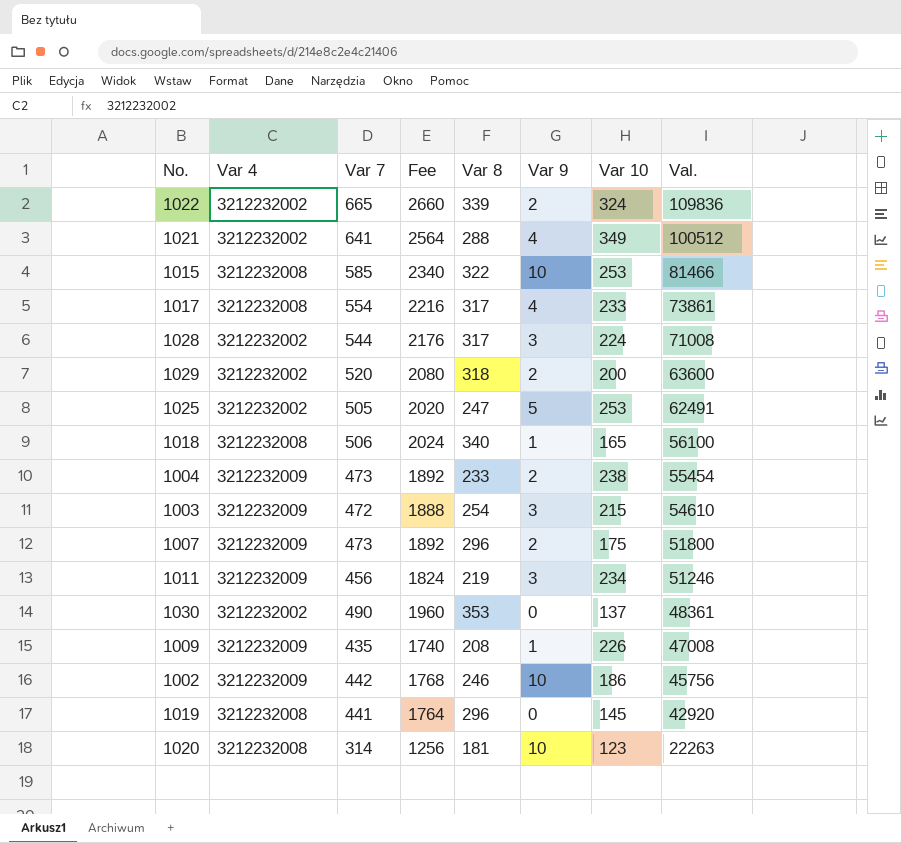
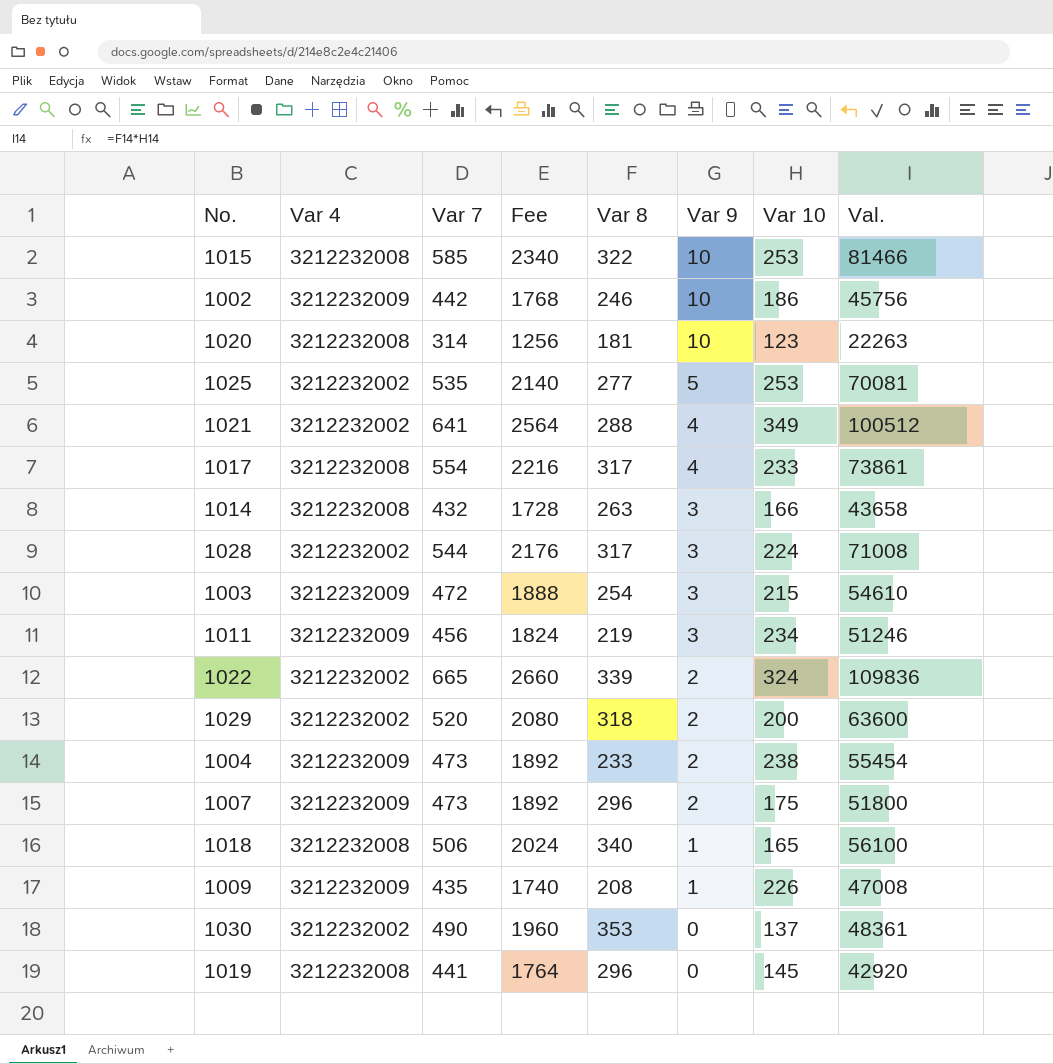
row order: Val. descending -> Var 9 descending
1025 | Var 7: 505 -> 535
1025 | Fee: 2020 -> 2140
1025 | Var 8: 247 -> 277
1025 | Val.: 62491 -> 70081
row 1014: none -> 3212232008 | 432 | 1728 | 263 | 3 | 166 | 43658

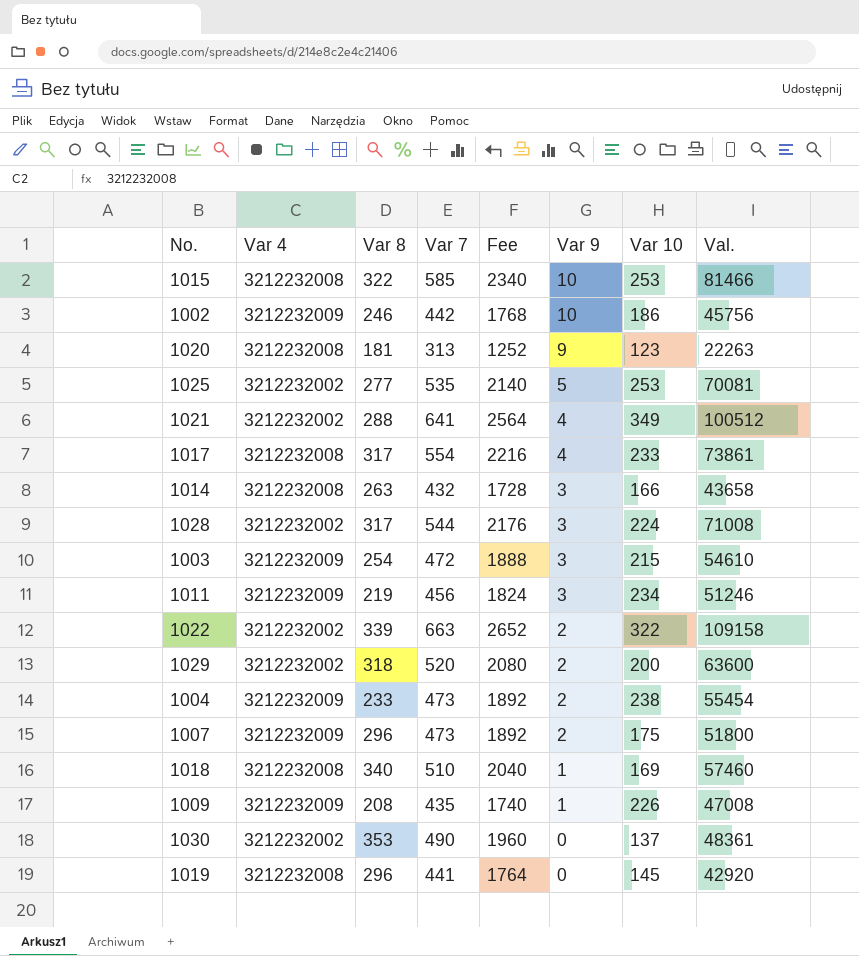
column Var 8 | position: 5 -> 3
1020 | Var 7: 314 -> 313
1020 | Fee: 1256 -> 1252
1020 | Var 9: 10 -> 9
1022 | Var 7: 665 -> 663
1022 | Fee: 2660 -> 2652
1022 | Var 10: 324 -> 322
1022 | Val.: 109836 -> 109158
1018 | Var 7: 506 -> 510
1018 | Fee: 2024 -> 2040
1018 | Var 10: 165 -> 169
1018 | Val.: 56100 -> 57460

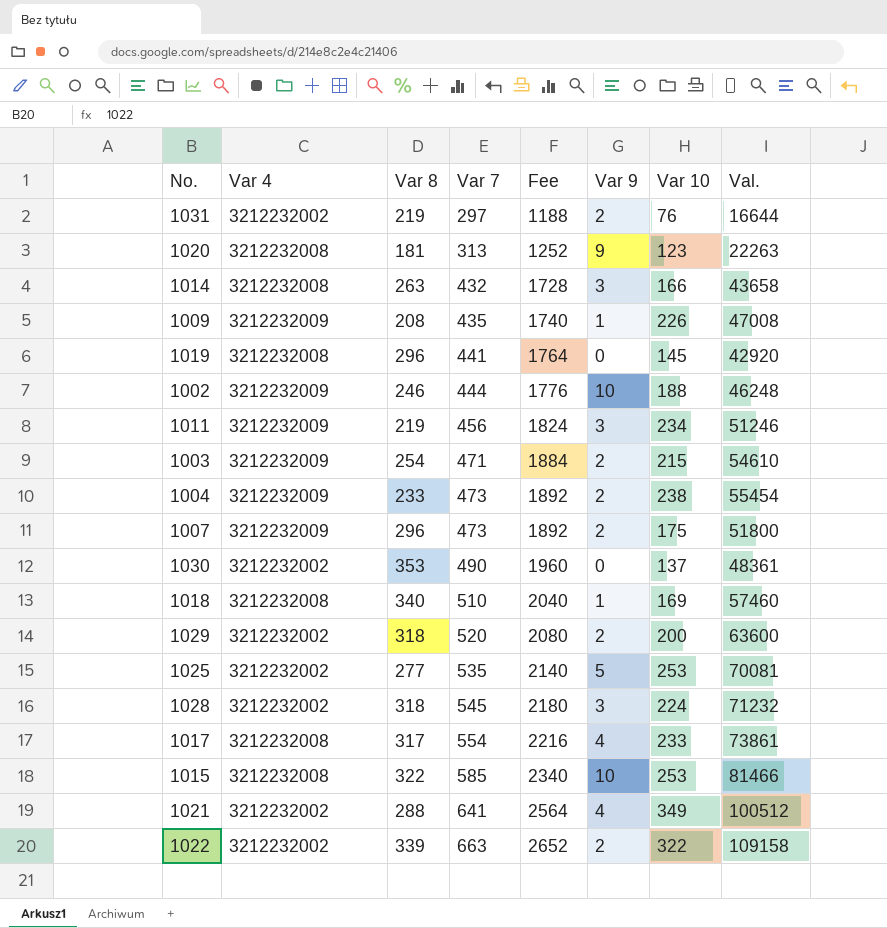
row order: Var 9 descending -> Var 7 ascending
row 1031: none -> 3212232002 | 219 | 297 | 1188 | 2 | 76 | 16644
1002 | Var 7: 442 -> 444
1002 | Fee: 1768 -> 1776
1002 | Var 10: 186 -> 188
1002 | Val.: 45756 -> 46248
1003 | Var 7: 472 -> 471
1003 | Fee: 1888 -> 1884
1003 | Var 9: 3 -> 2
1028 | Var 8: 317 -> 318
1028 | Var 7: 544 -> 545
1028 | Fee: 2176 -> 2180
1028 | Val.: 71008 -> 71232

